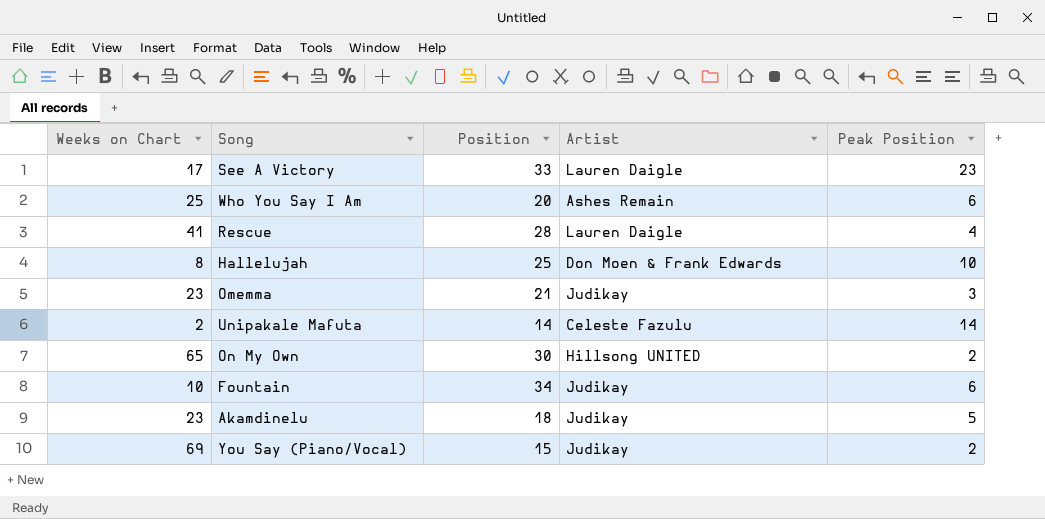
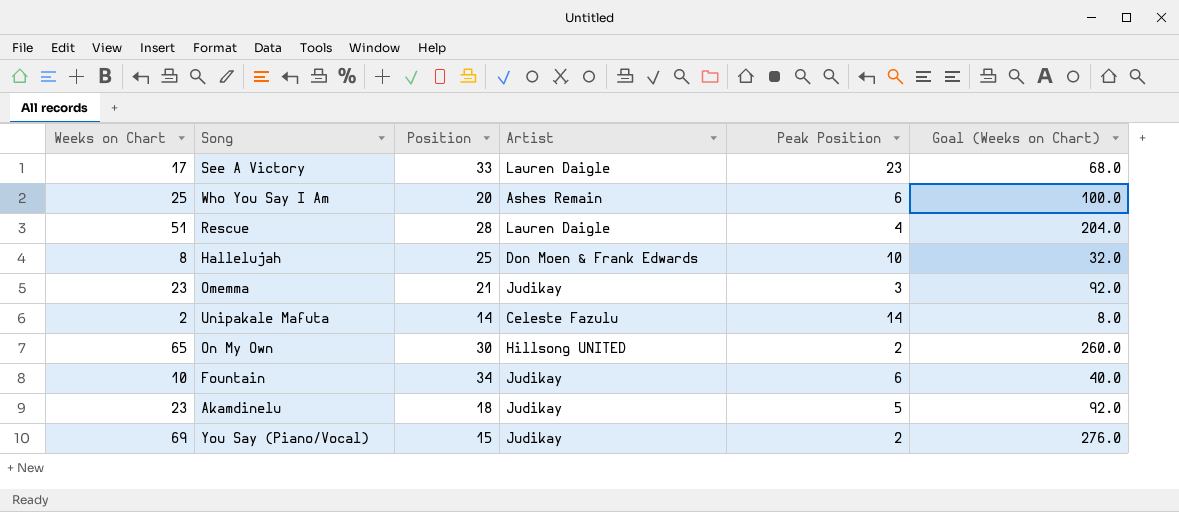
column Goal (Weeks on Chart) | formula: none -> [Weeks on Chart] * 4
Rescue | Weeks on Chart: 41 -> 51

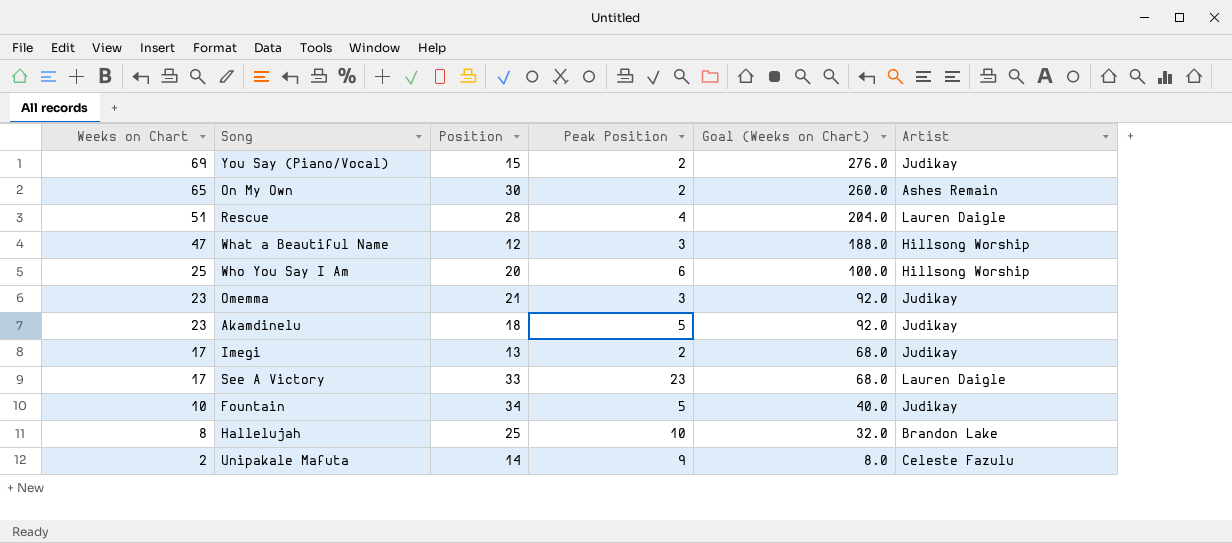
row order: none -> Weeks on Chart descending
column Artist | position: 4 -> 6
On My Own | Artist: Hillsong UNITED -> Ashes Remain
row What a Beautiful Name: none -> 47 | 12 | 3 | 188.0 | Hillsong Worship
Who You Say I Am | Artist: Ashes Remain -> Hillsong Worship
row Imegi: none -> 17 | 13 | 2 | 68.0 | Judikay
Fountain | Peak Position: 6 -> 5
Hallelujah | Artist: Don Moen & Frank Edwards -> Brandon Lake
Unipakale Mafuta | Peak Position: 14 -> 9

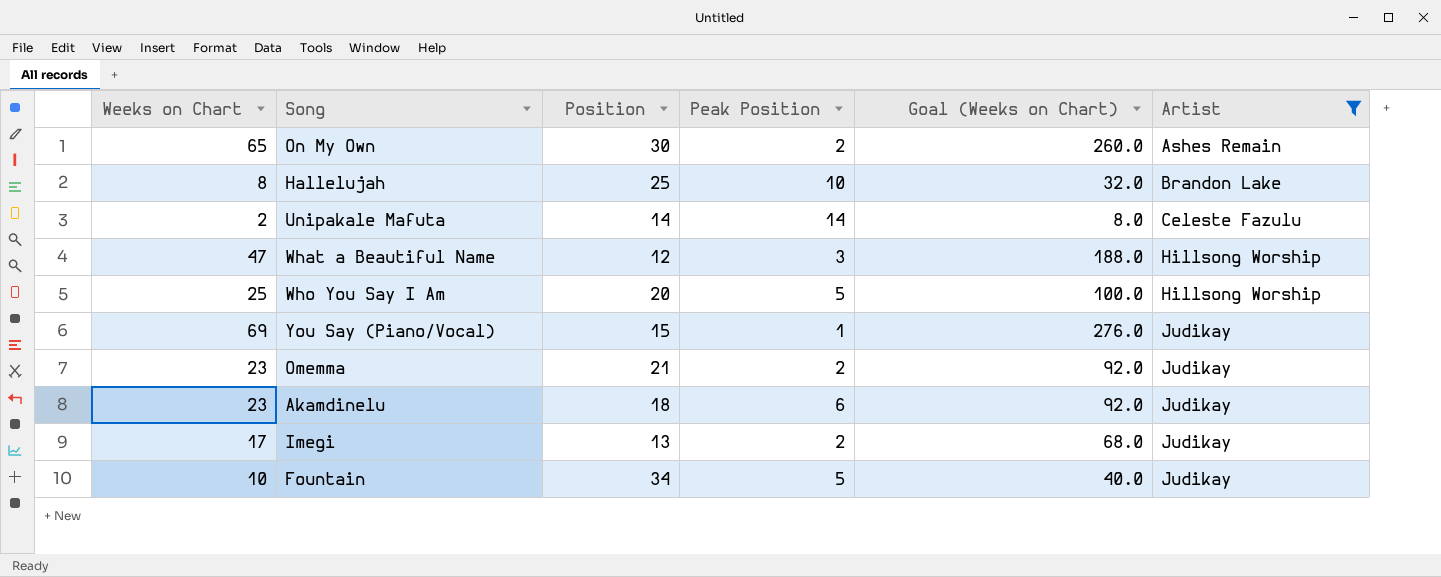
filter: none -> Artist != Lauren Daigle
row order: Weeks on Chart descending -> Artist ascending
Unipakale Mafuta | Peak Position: 9 -> 14
Who You Say I Am | Peak Position: 6 -> 5
You Say (Piano/Vocal) | Peak Position: 2 -> 1
Omemma | Peak Position: 3 -> 2
Akamdinelu | Peak Position: 5 -> 6

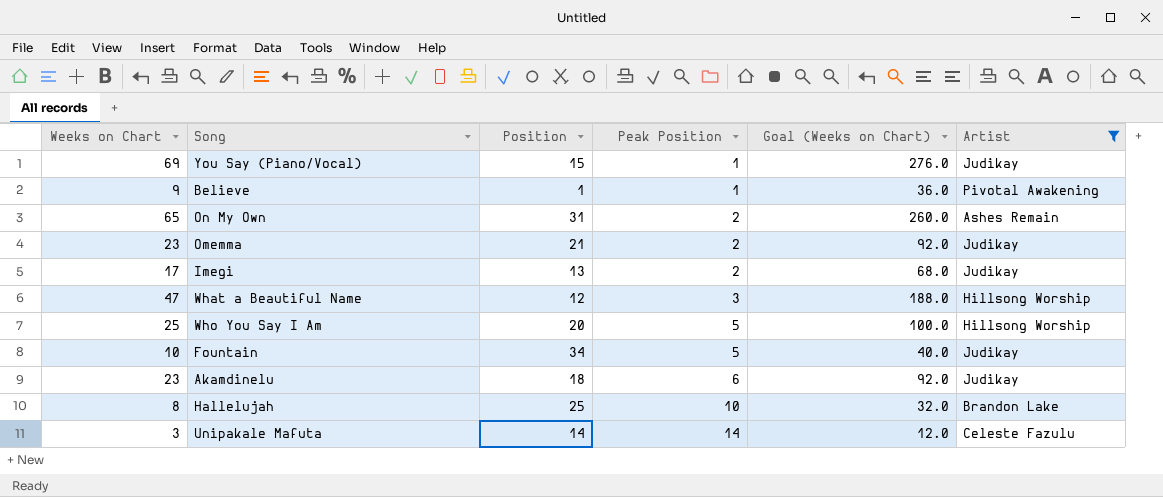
row order: Artist ascending -> Peak Position ascending
row Believe: none -> 9 | 1 | 1 | 36.0 | Pivotal Awakening
On My Own | Position: 30 -> 31
Unipakale Mafuta | Weeks on Chart: 2 -> 3
Unipakale Mafuta | Goal (Weeks on Chart): 8.0 -> 12.0

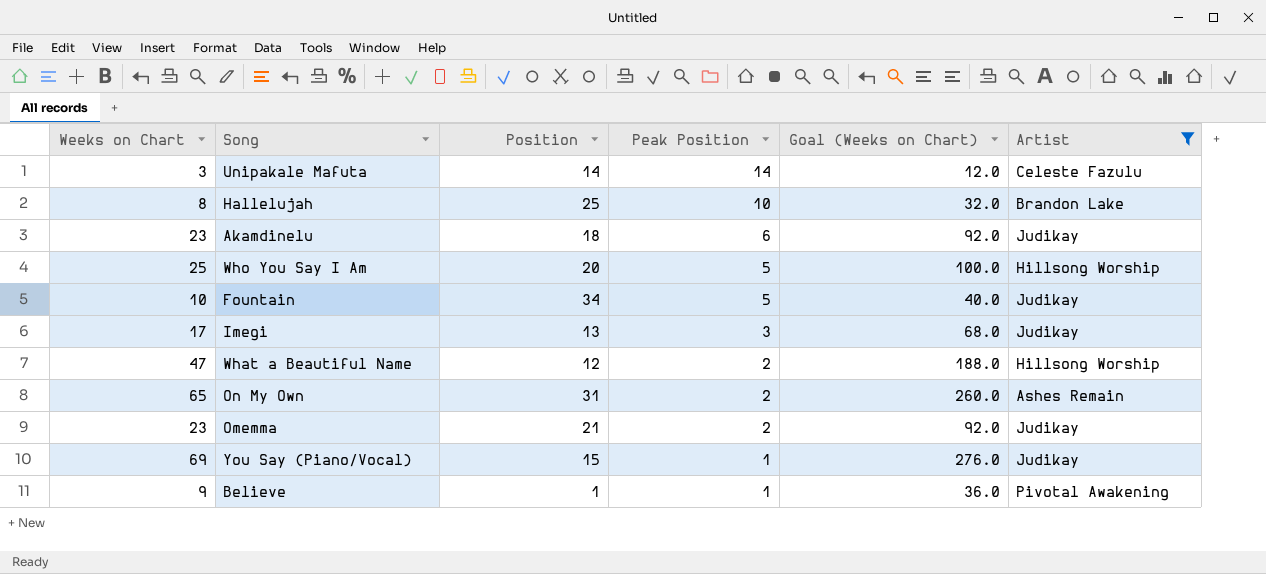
row order: Peak Position ascending -> Peak Position descending
Imegi | Peak Position: 2 -> 3
What a Beautiful Name | Peak Position: 3 -> 2

